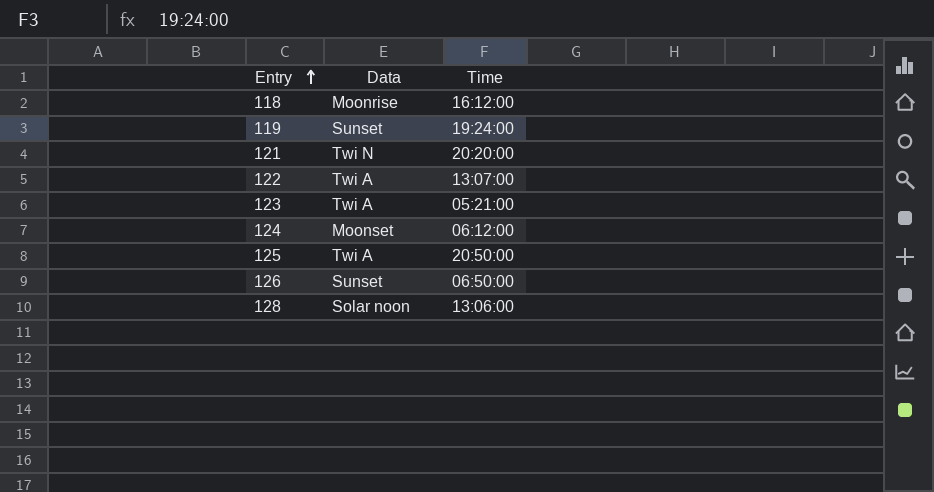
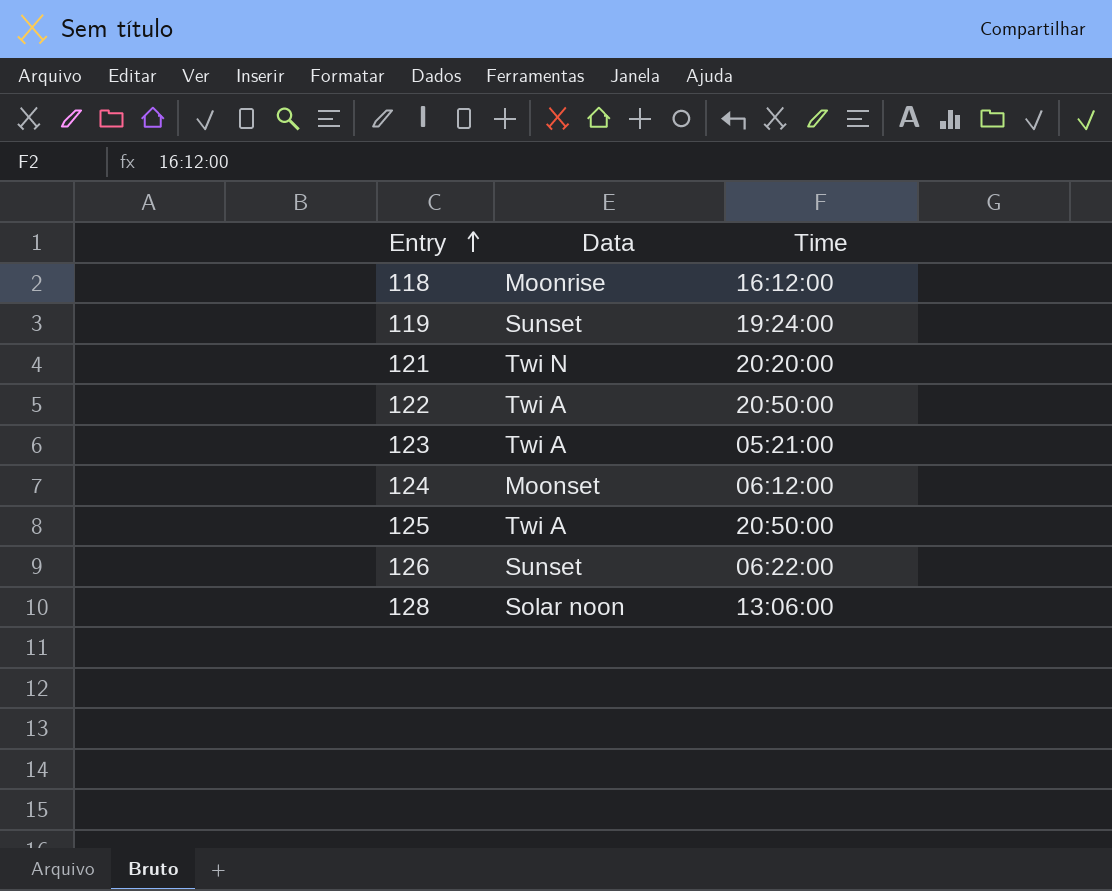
122 | Time: 13:07:00 -> 20:50:00
126 | Time: 06:50:00 -> 06:22:00

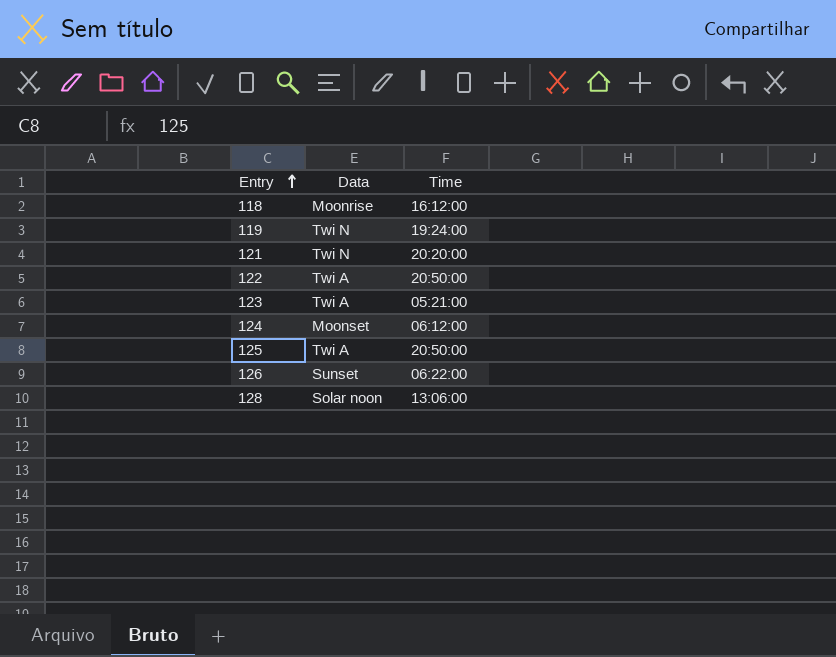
119 | Data: Sunset -> Twi N

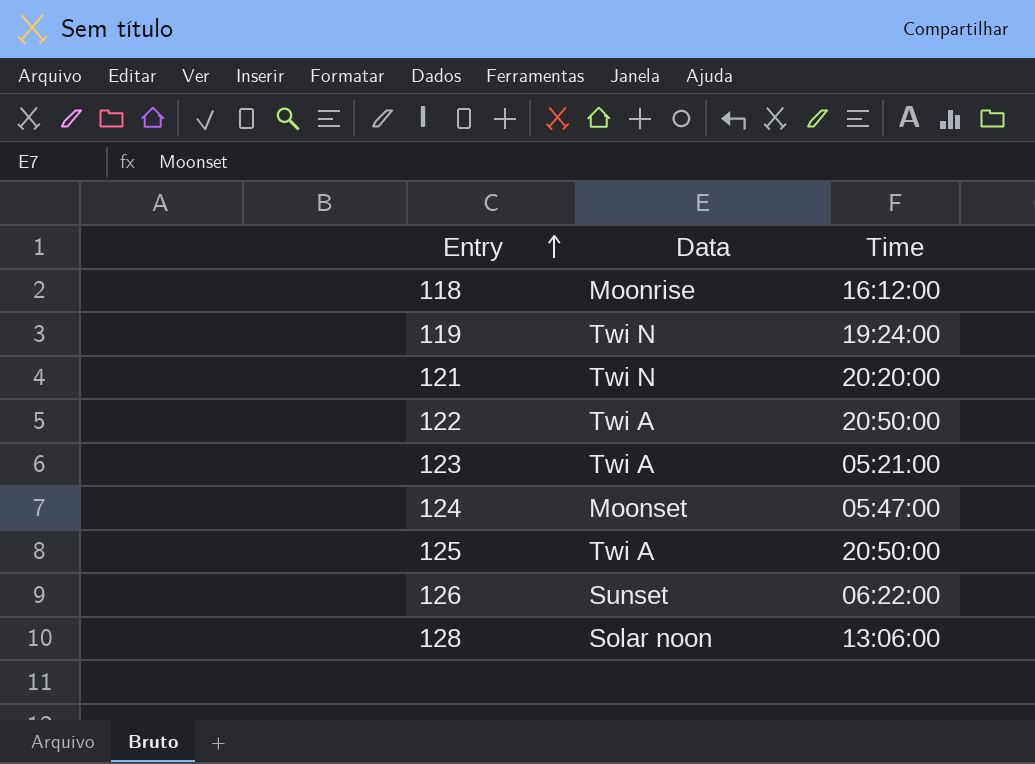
124 | Time: 06:12:00 -> 05:47:00

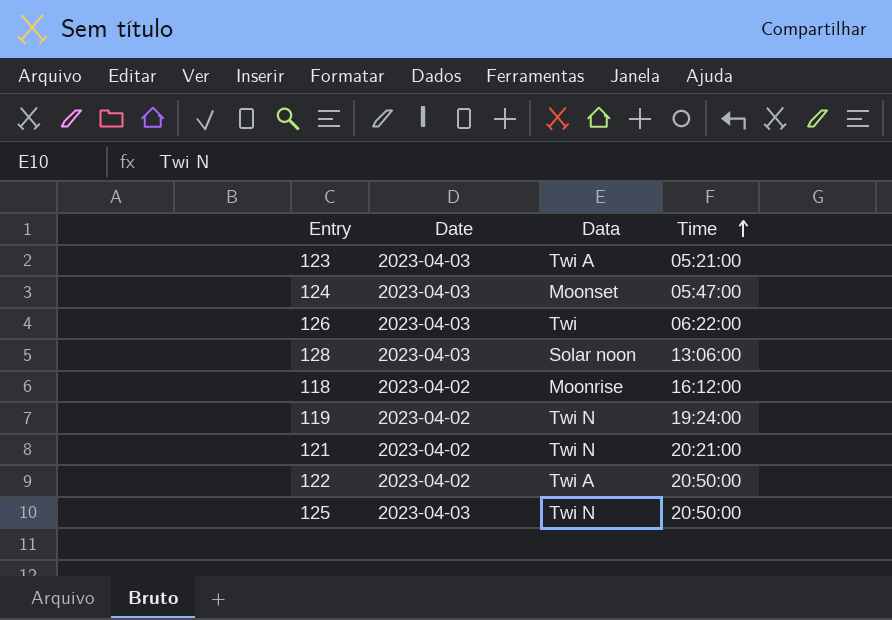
row order: Entry ascending -> Time ascending
column Date | position: none -> 2
126 | Data: Sunset -> Twi
121 | Time: 20:20:00 -> 20:21:00
125 | Data: Twi A -> Twi N

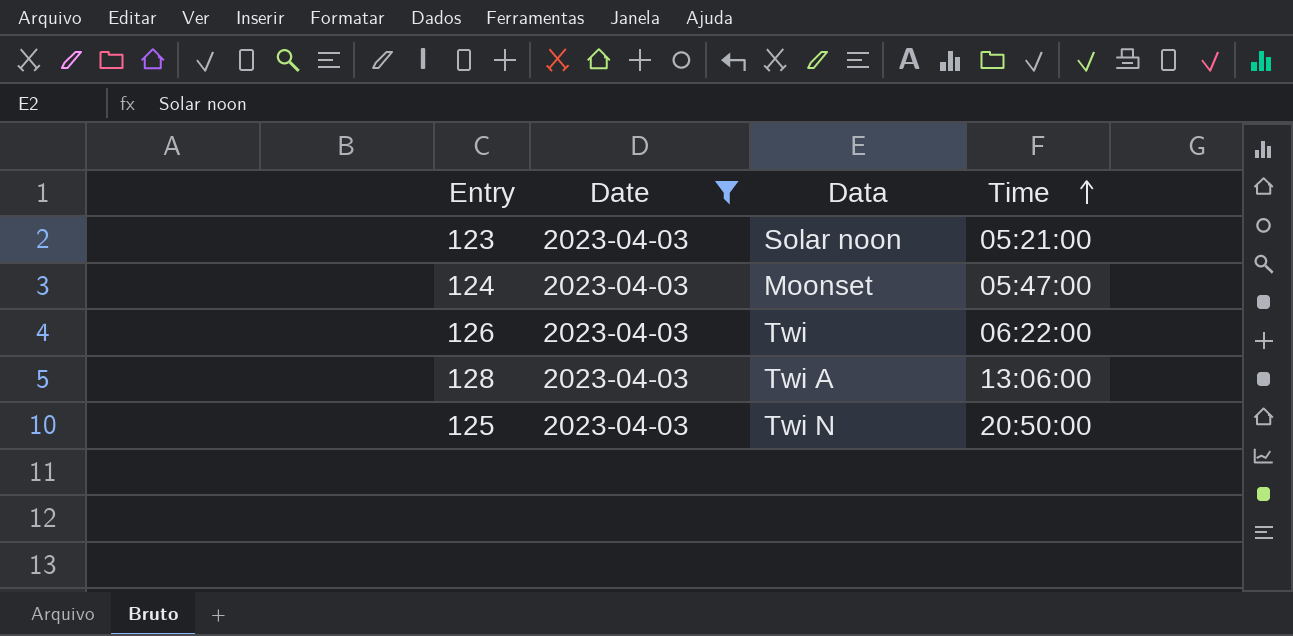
filter: none -> Date = 2023-04-03
123 | Data: Twi A -> Solar noon
128 | Data: Solar noon -> Twi A

